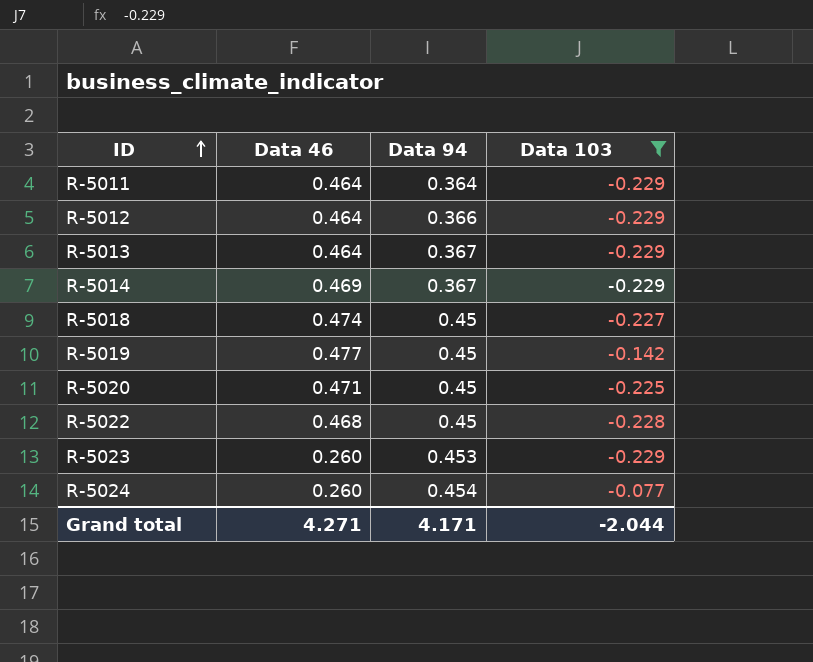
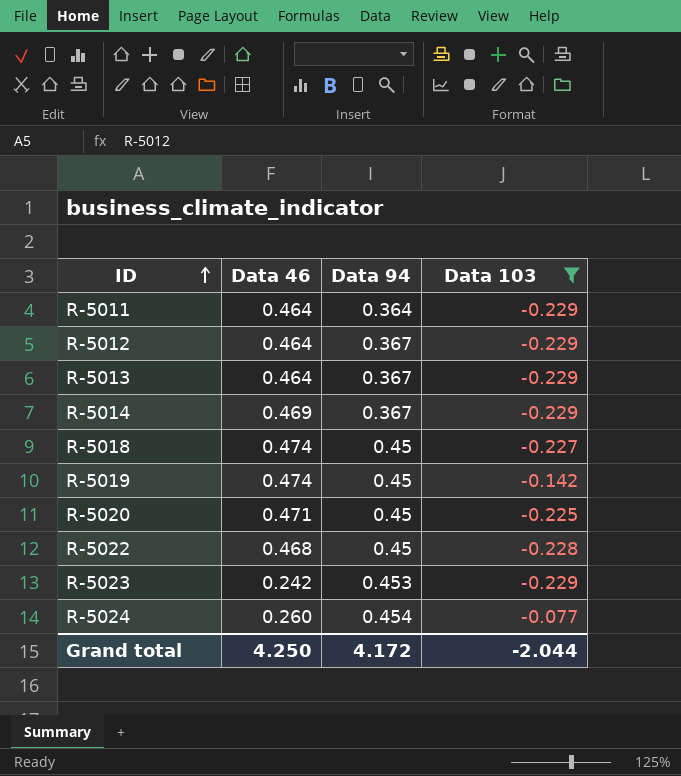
R-5012 | Data 94: 0.366 -> 0.367
R-5019 | Data 46: 0.477 -> 0.474
R-5023 | Data 46: 0.260 -> 0.242
Grand total | Data 46: 4.271 -> 4.250
Grand total | Data 94: 4.171 -> 4.172

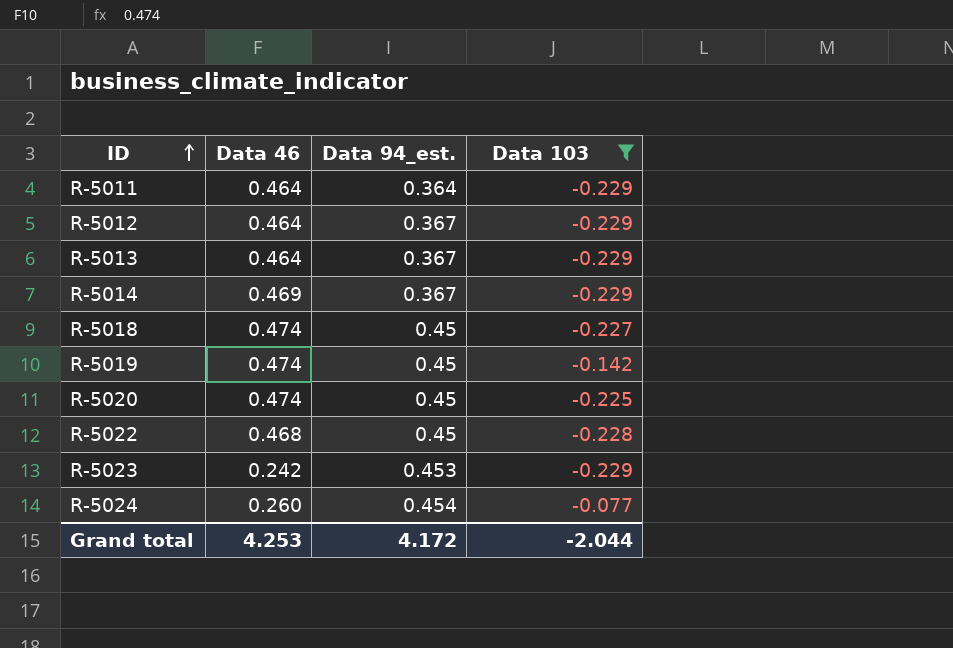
column name: Data 94 -> Data 94_est.
R-5020 | Data 46: 0.471 -> 0.474
Grand total | Data 46: 4.250 -> 4.253

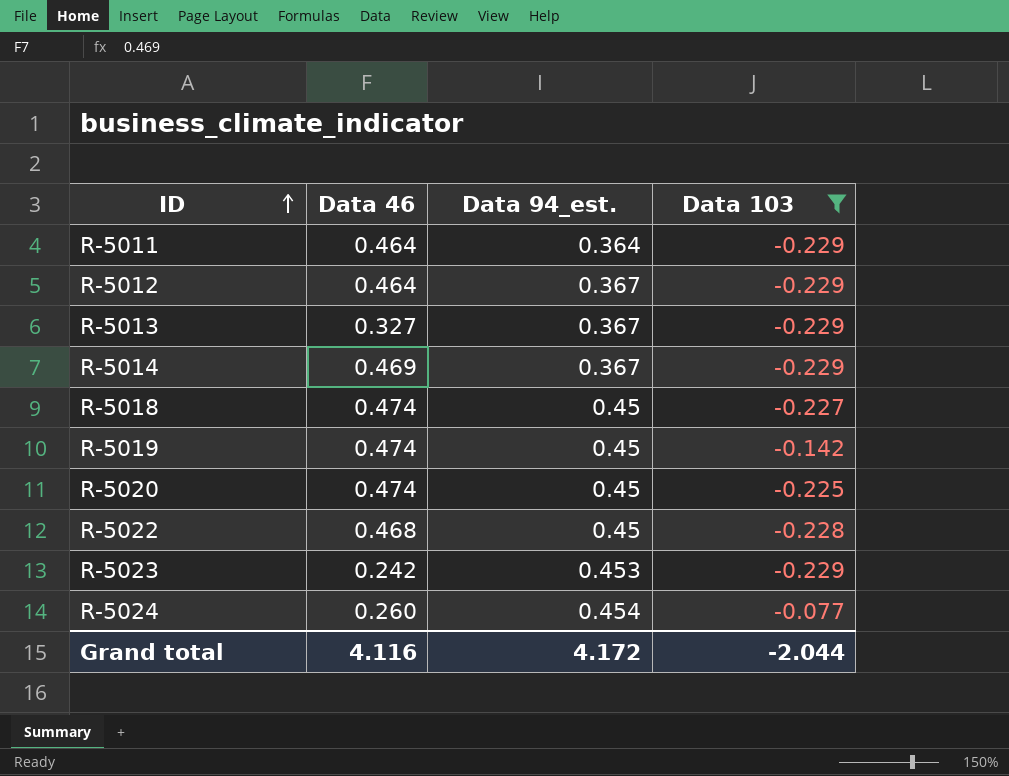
R-5013 | Data 46: 0.464 -> 0.327
Grand total | Data 46: 4.253 -> 4.116

